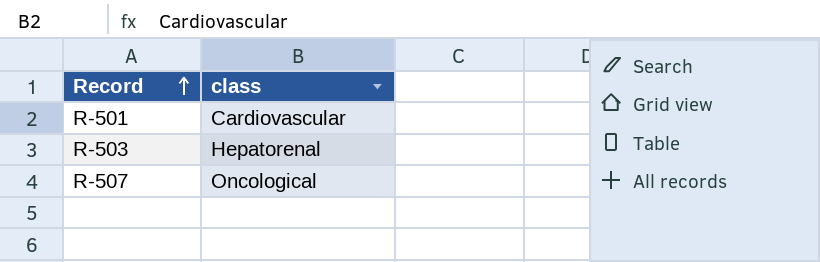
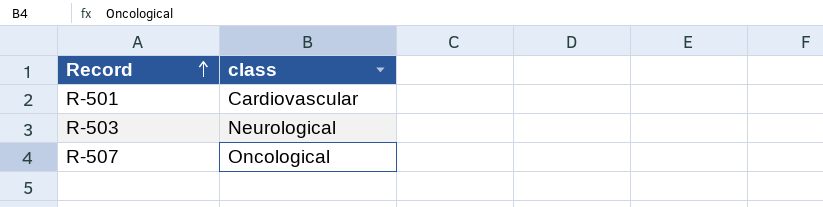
R-503 | class: Hepatorenal -> Neurological

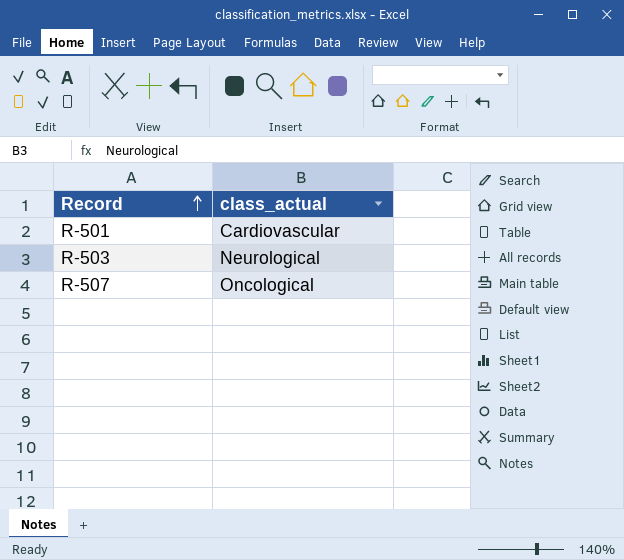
column name: class -> class_actual

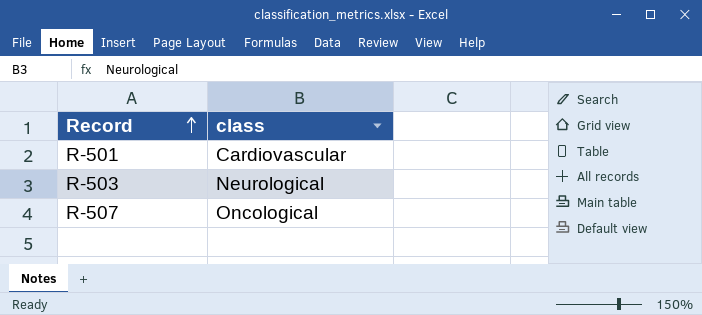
column name: class_actual -> class

